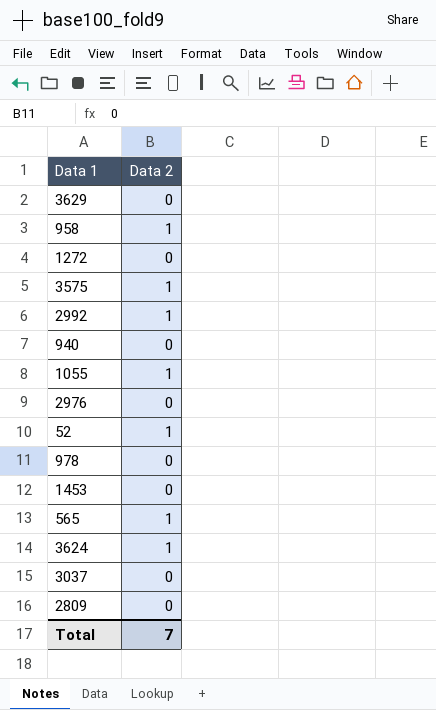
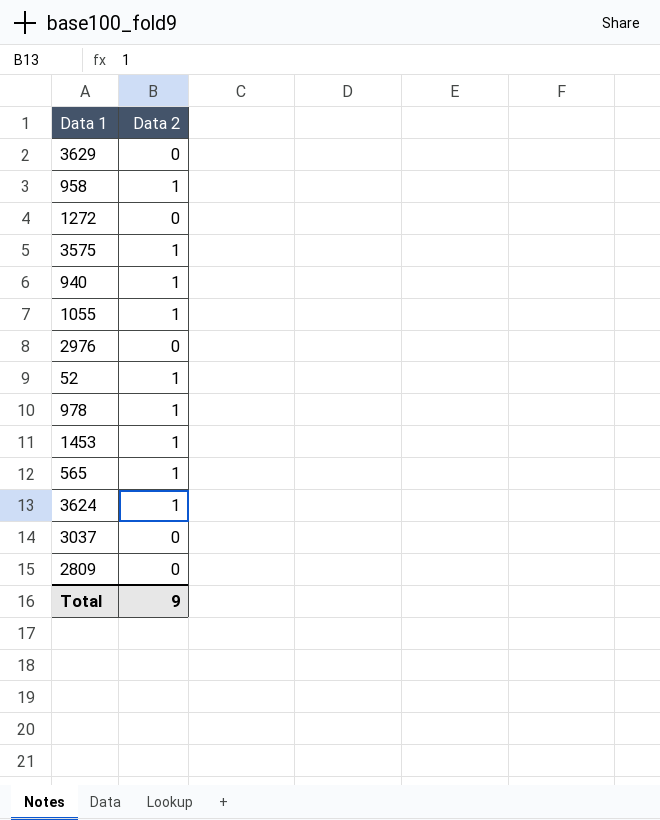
row 2992: 1 -> none
940 | Data 2: 0 -> 1
978 | Data 2: 0 -> 1
1453 | Data 2: 0 -> 1
Total | Data 2: 7 -> 9

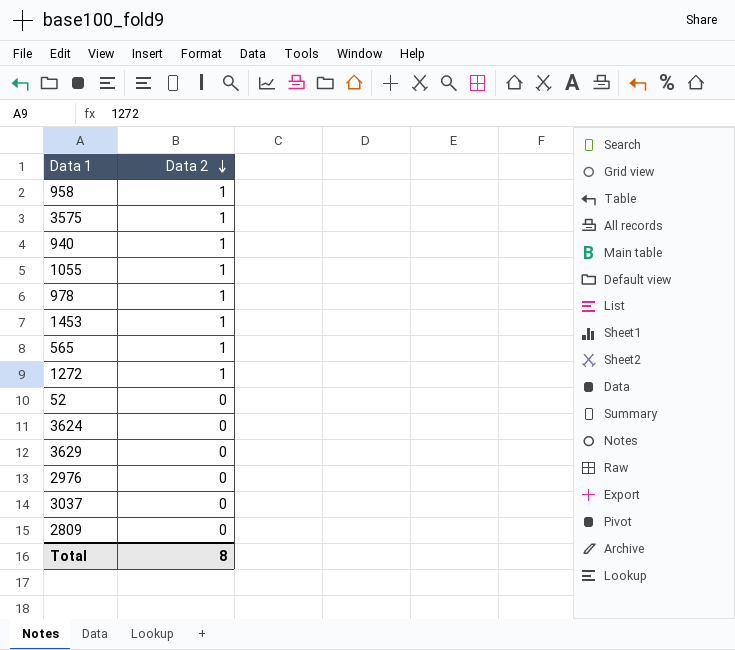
row order: none -> Data 2 descending
1272 | Data 2: 0 -> 1
52 | Data 2: 1 -> 0
3624 | Data 2: 1 -> 0
Total | Data 2: 9 -> 8

